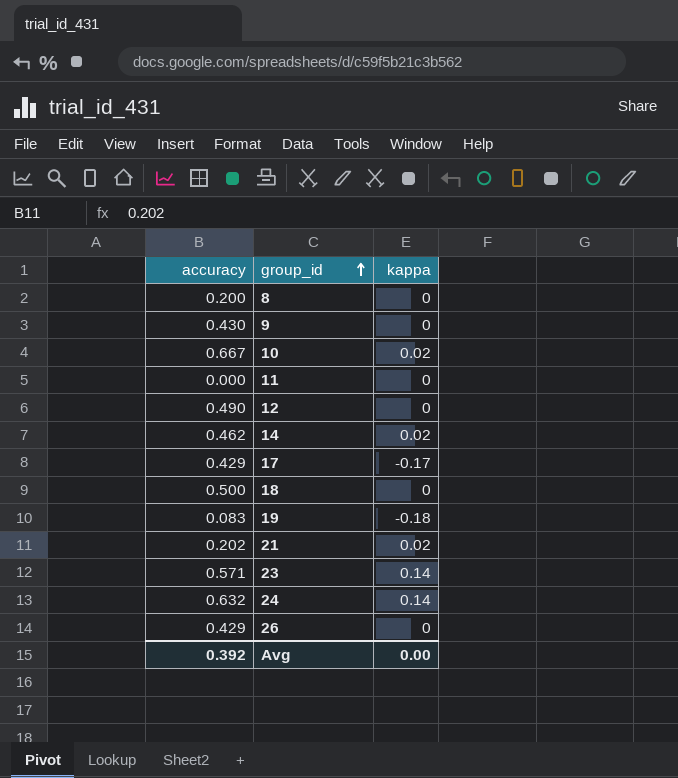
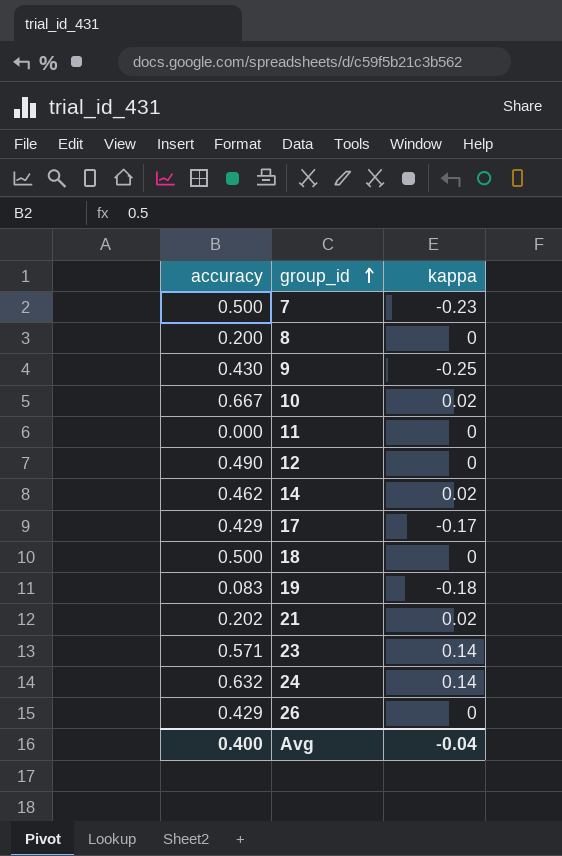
row 7: none -> 0.500 | -0.23
9 | kappa: 0 -> -0.25
Avg | accuracy: 0.392 -> 0.400
Avg | kappa: 0.00 -> -0.04

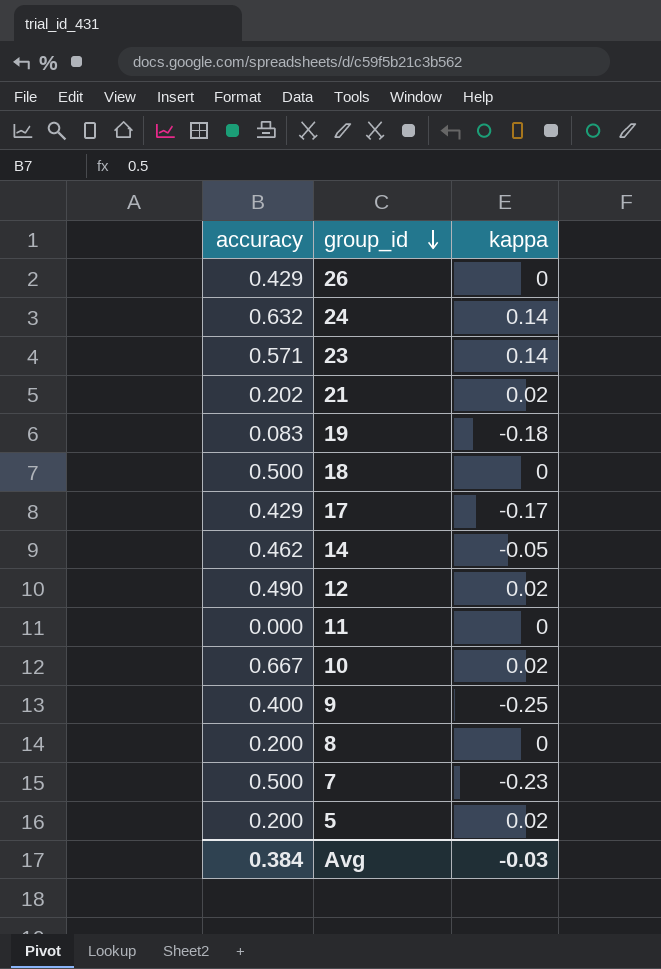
row order: group_id ascending -> group_id descending
14 | kappa: 0.02 -> -0.05
12 | kappa: 0 -> 0.02
9 | accuracy: 0.430 -> 0.400
row 5: none -> 0.200 | 0.02
Avg | accuracy: 0.400 -> 0.384
Avg | kappa: -0.04 -> -0.03

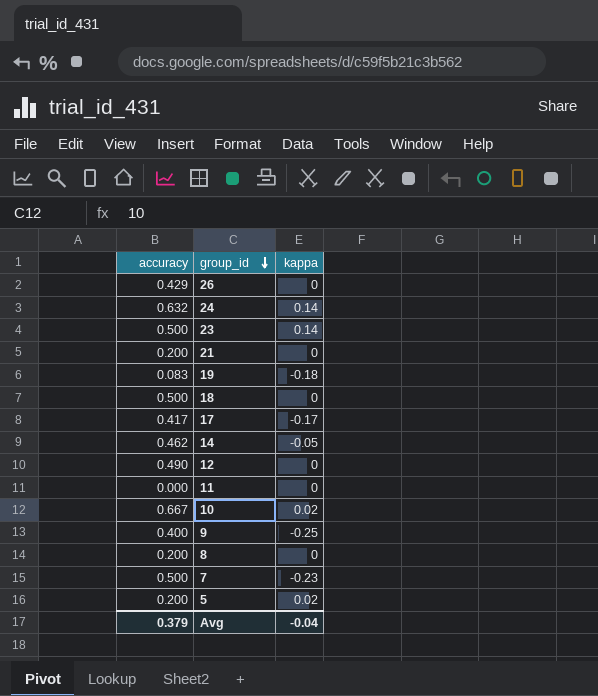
23 | accuracy: 0.571 -> 0.500
21 | accuracy: 0.202 -> 0.200
21 | kappa: 0.02 -> 0
17 | accuracy: 0.429 -> 0.417
12 | kappa: 0.02 -> 0
Avg | accuracy: 0.384 -> 0.379
Avg | kappa: -0.03 -> -0.04

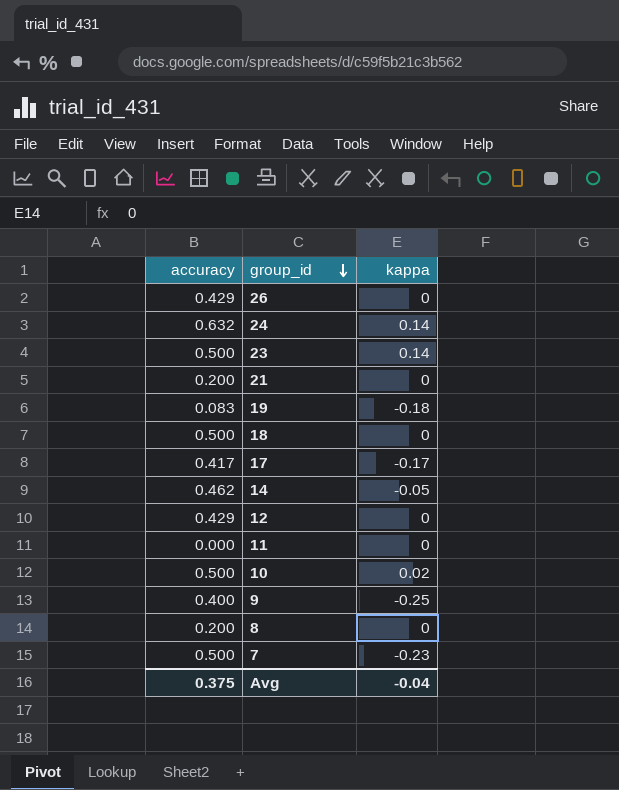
row 5: 0.200 | 0.02 -> none
12 | accuracy: 0.490 -> 0.429
10 | accuracy: 0.667 -> 0.500
Avg | accuracy: 0.379 -> 0.375

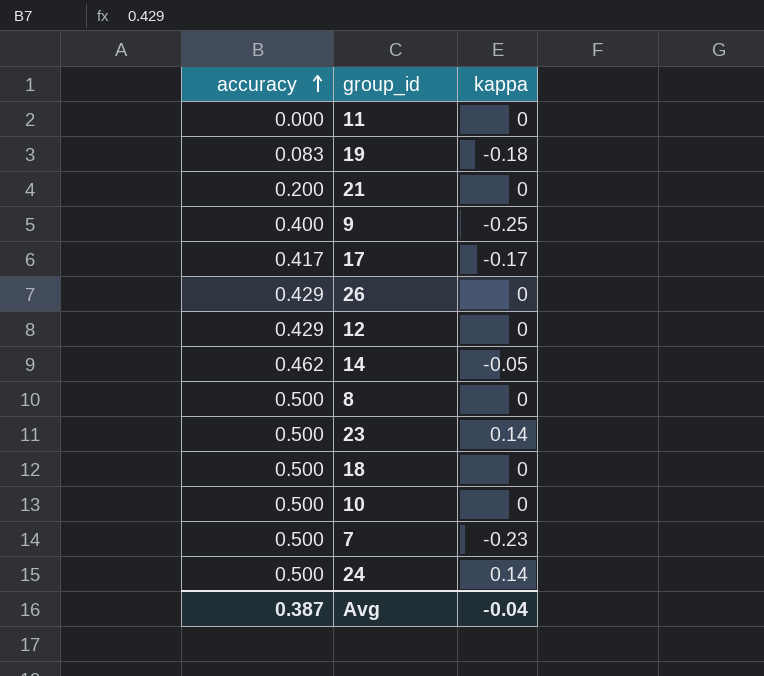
row order: group_id descending -> accuracy ascending
8 | accuracy: 0.200 -> 0.500
10 | kappa: 0.02 -> 0
24 | accuracy: 0.632 -> 0.500
Avg | accuracy: 0.375 -> 0.387

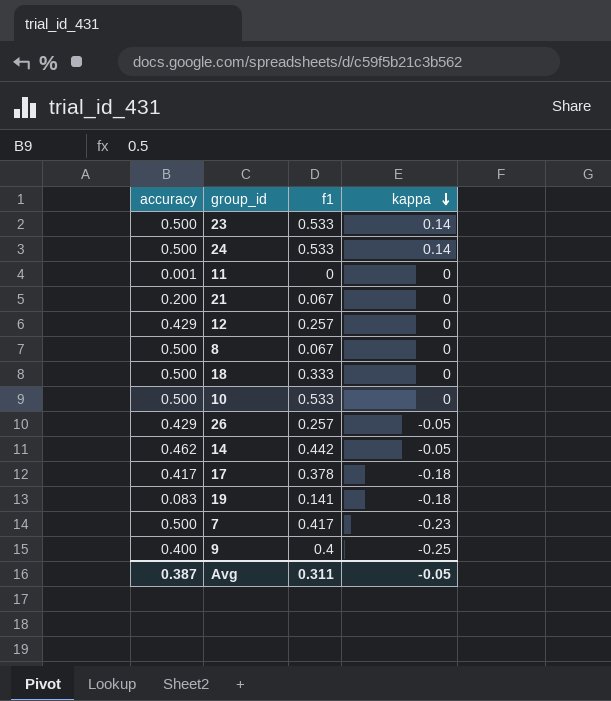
row order: accuracy ascending -> kappa descending
column f1 | position: none -> 3
11 | accuracy: 0.000 -> 0.001
26 | kappa: 0 -> -0.05
17 | kappa: -0.17 -> -0.18
Avg | kappa: -0.04 -> -0.05

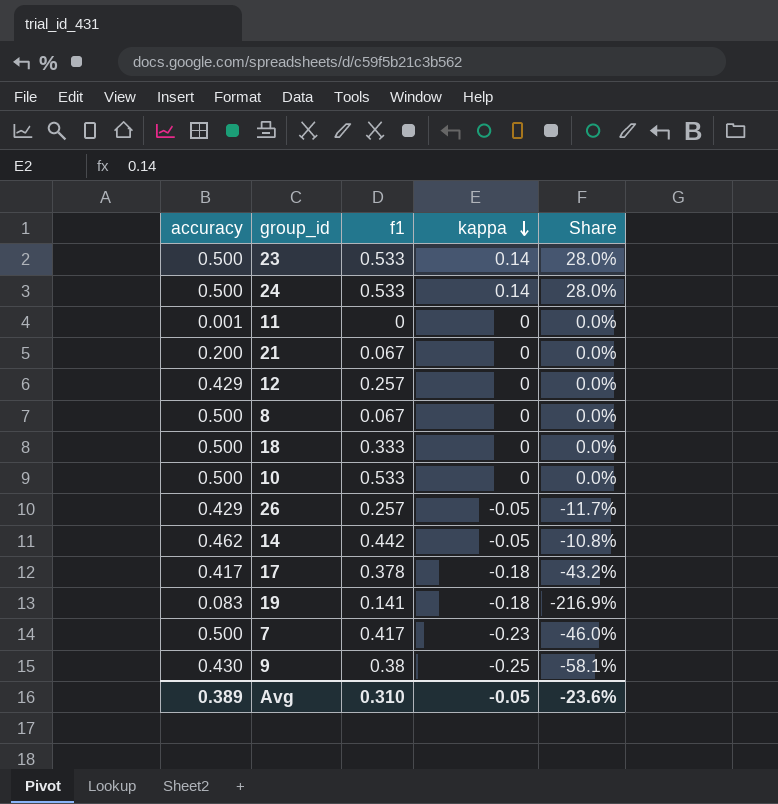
column Share | formula: none -> [kappa] / [accuracy]
9 | accuracy: 0.400 -> 0.430
9 | f1: 0.4 -> 0.38
Avg | accuracy: 0.387 -> 0.389
Avg | f1: 0.311 -> 0.310

